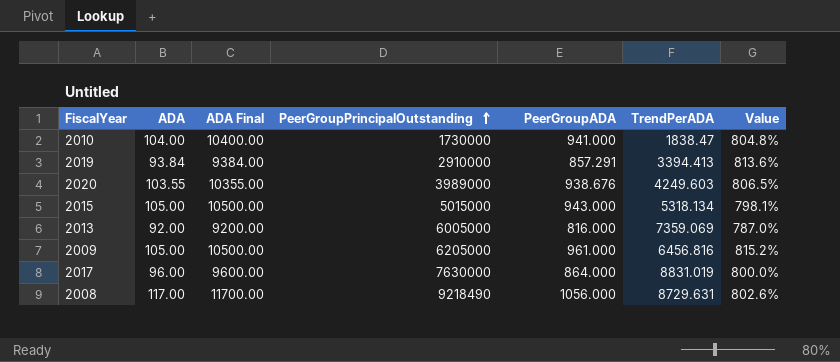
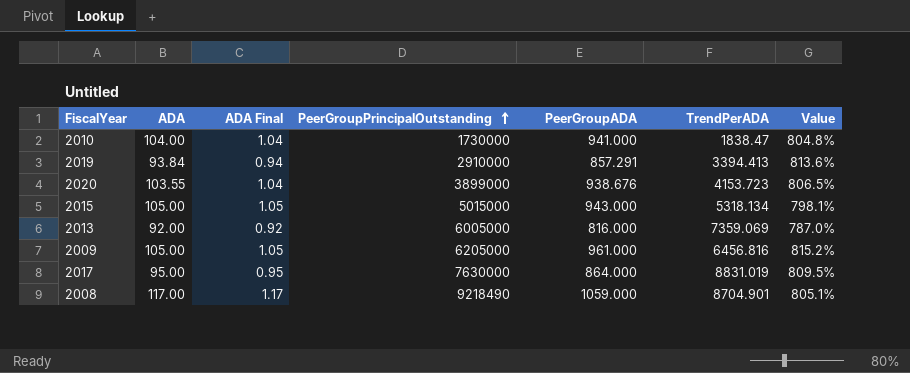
column ADA Final | formula: [ADA] * 100 -> [ADA] * 0.01
2020 | PeerGroupPrincipalOutstanding: 3989000 -> 3899000
2020 | TrendPerADA: 4249.603 -> 4153.723
2017 | ADA: 96.00 -> 95.00
2017 | Value: 800.0% -> 809.5%
2008 | PeerGroupADA: 1056.000 -> 1059.000
2008 | TrendPerADA: 8729.631 -> 8704.901
2008 | Value: 802.6% -> 805.1%

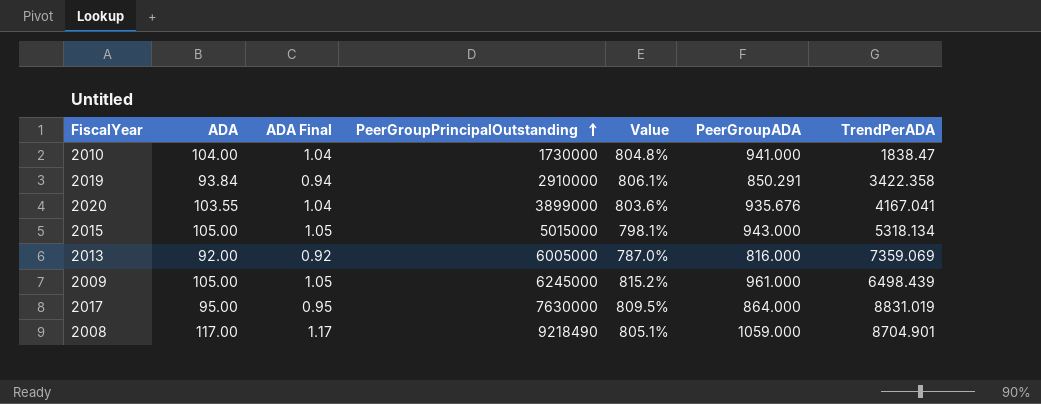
column Value | position: 7 -> 5
2019 | Value: 813.6% -> 806.1%
2019 | PeerGroupADA: 857.291 -> 850.291
2019 | TrendPerADA: 3394.413 -> 3422.358
2020 | Value: 806.5% -> 803.6%
2020 | PeerGroupADA: 938.676 -> 935.676
2020 | TrendPerADA: 4153.723 -> 4167.041
2009 | PeerGroupPrincipalOutstanding: 6205000 -> 6245000
2009 | TrendPerADA: 6456.816 -> 6498.439

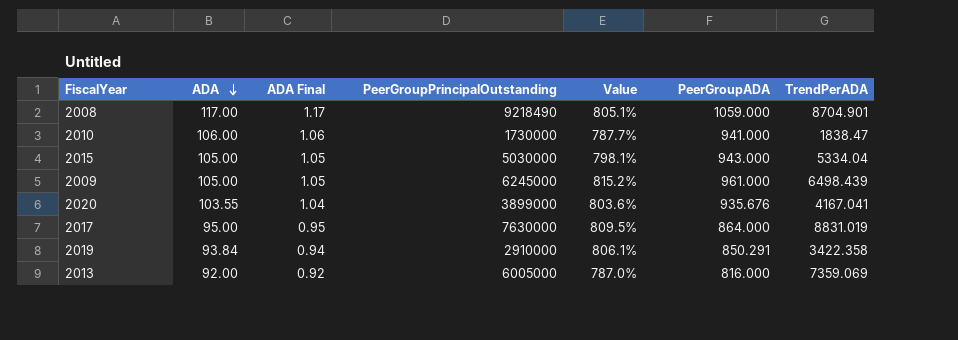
row order: PeerGroupPrincipalOutstanding ascending -> ADA descending
2010 | ADA: 104.00 -> 106.00
2010 | ADA Final: 1.04 -> 1.06
2010 | Value: 804.8% -> 787.7%
2015 | PeerGroupPrincipalOutstanding: 5015000 -> 5030000
2015 | TrendPerADA: 5318.134 -> 5334.04

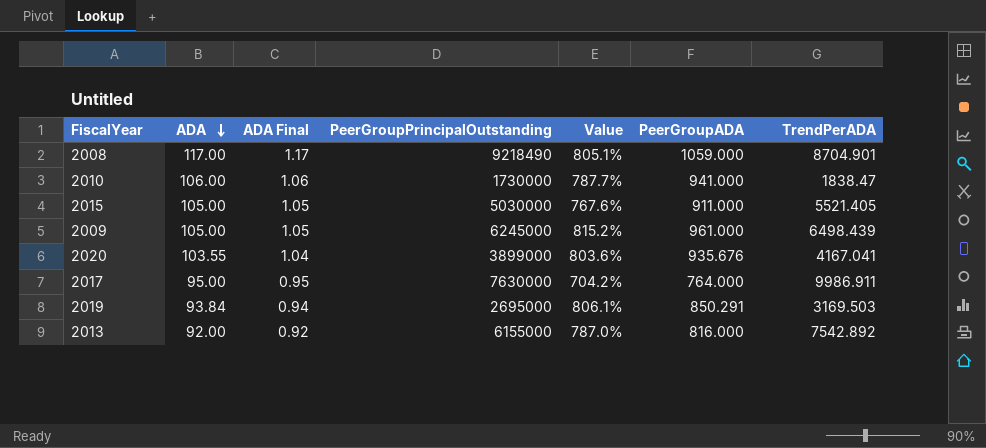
2015 | Value: 798.1% -> 767.6%
2015 | PeerGroupADA: 943.000 -> 911.000
2015 | TrendPerADA: 5334.04 -> 5521.405
2017 | Value: 809.5% -> 704.2%
2017 | PeerGroupADA: 864.000 -> 764.000
2017 | TrendPerADA: 8831.019 -> 9986.911
2019 | PeerGroupPrincipalOutstanding: 2910000 -> 2695000
2019 | TrendPerADA: 3422.358 -> 3169.503
2013 | PeerGroupPrincipalOutstanding: 6005000 -> 6155000
2013 | TrendPerADA: 7359.069 -> 7542.892

